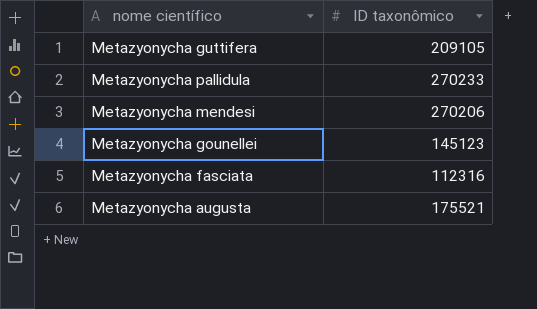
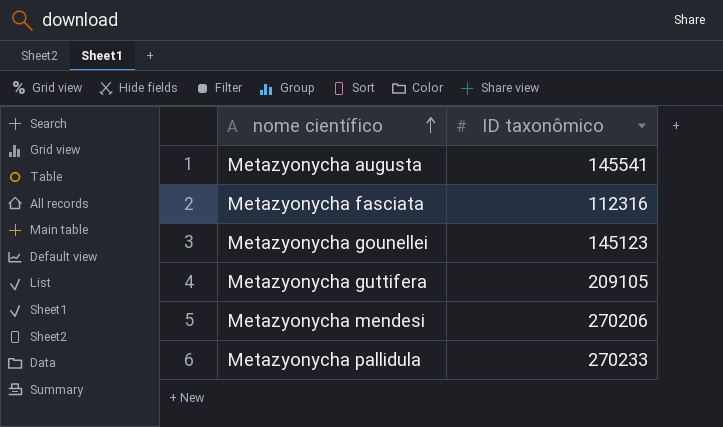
row order: none -> nome científico ascending
Metazyonycha augusta | ID taxonômico: 175521 -> 145541

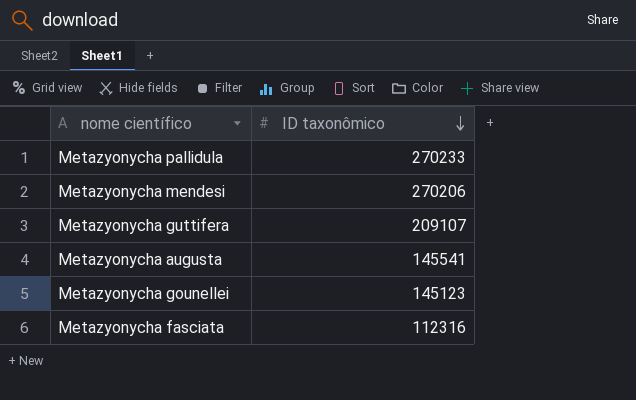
row order: nome científico ascending -> ID taxonômico descending
Metazyonycha guttifera | ID taxonômico: 209105 -> 209107

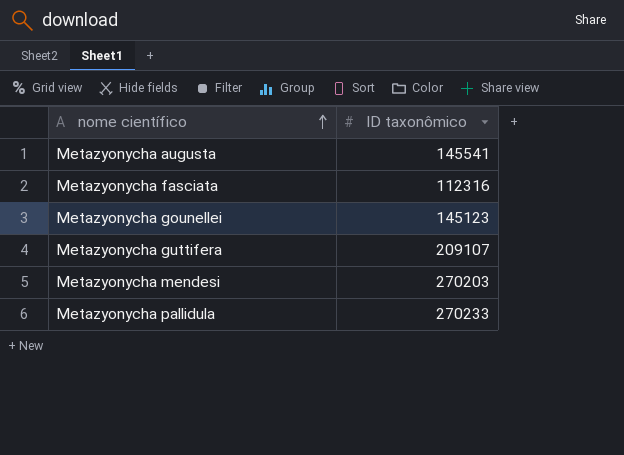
row order: ID taxonômico descending -> nome científico ascending
Metazyonycha mendesi | ID taxonômico: 270206 -> 270203

